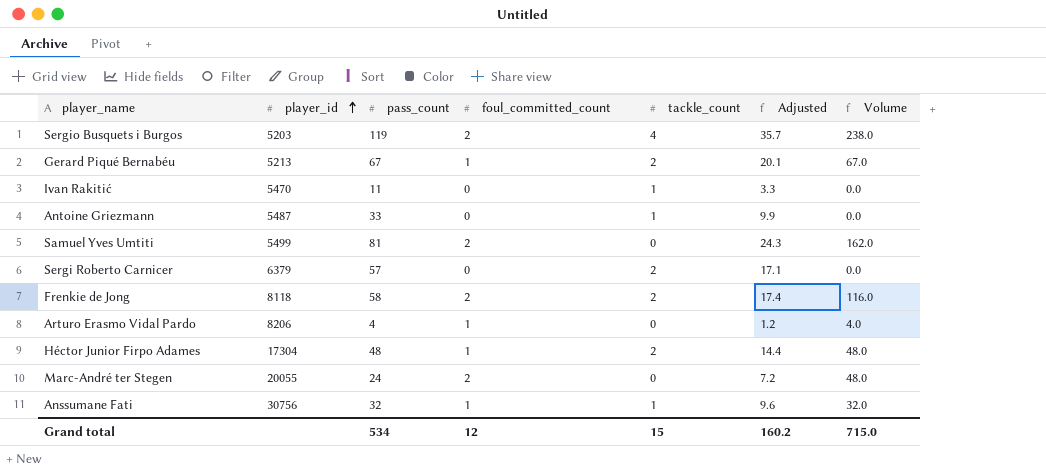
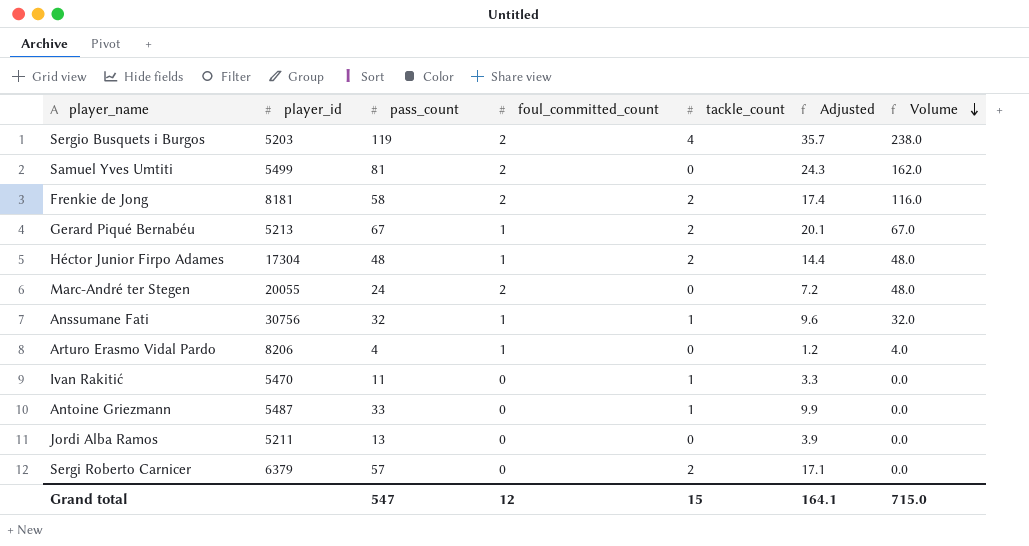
row order: player_id ascending -> Volume descending
Frenkie de Jong | player_id: 8118 -> 8181
row Jordi Alba Ramos: none -> 5211 | 13 | 0 | 0 | 3.9 | 0.0
Grand total | pass_count: 534 -> 547
Grand total | Adjusted: 160.2 -> 164.1

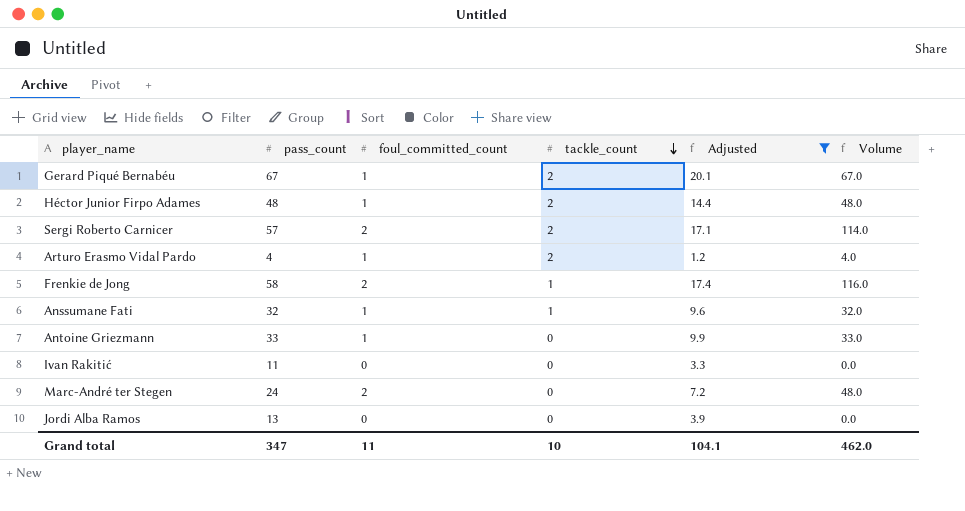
filter: none -> Adjusted <= 20.1
row order: Volume descending -> tackle_count descending
column player_id | position: 2 -> none
Sergi Roberto Carnicer | foul_committed_count: 0 -> 2
Sergi Roberto Carnicer | Volume: 0.0 -> 114.0
Arturo Erasmo Vidal Pardo | tackle_count: 0 -> 2
Frenkie de Jong | tackle_count: 2 -> 1
Antoine Griezmann | foul_committed_count: 0 -> 1
Antoine Griezmann | tackle_count: 1 -> 0
Antoine Griezmann | Volume: 0.0 -> 33.0
Ivan Rakitić | tackle_count: 1 -> 0
Grand total | pass_count: 547 -> 347
Grand total | foul_committed_count: 12 -> 11
Grand total | tackle_count: 15 -> 10
Grand total | Adjusted: 164.1 -> 104.1
Grand total | Volume: 715.0 -> 462.0

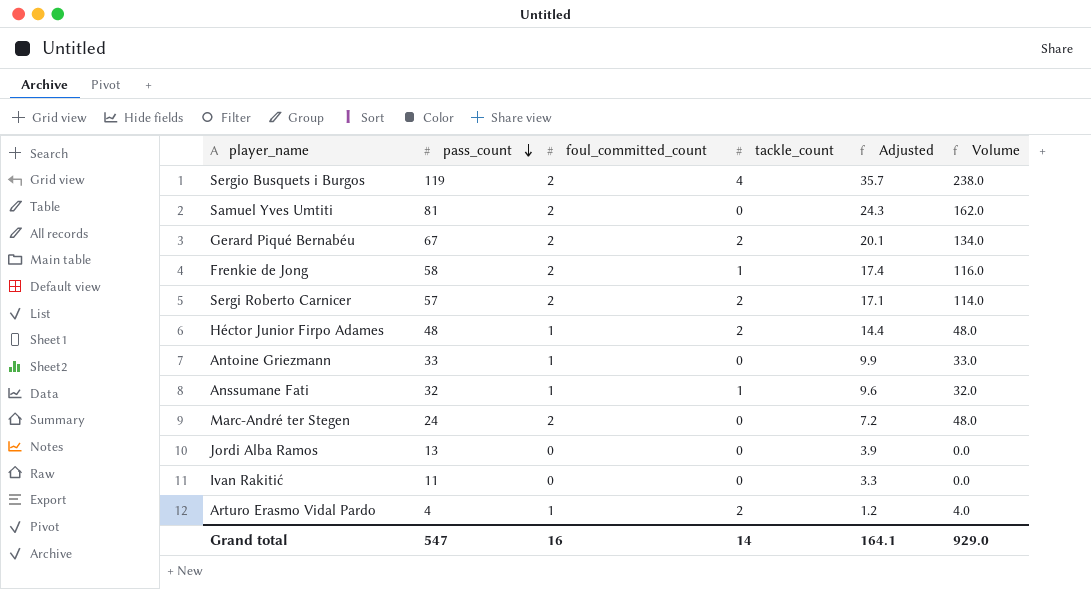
filter: Adjusted <= 20.1 -> none
row order: tackle_count descending -> pass_count descending
Gerard Piqué Bernabéu | foul_committed_count: 1 -> 2
Gerard Piqué Bernabéu | Volume: 67.0 -> 134.0
Grand total | pass_count: 347 -> 547
Grand total | foul_committed_count: 11 -> 16
Grand total | tackle_count: 10 -> 14
Grand total | Adjusted: 104.1 -> 164.1
Grand total | Volume: 462.0 -> 929.0

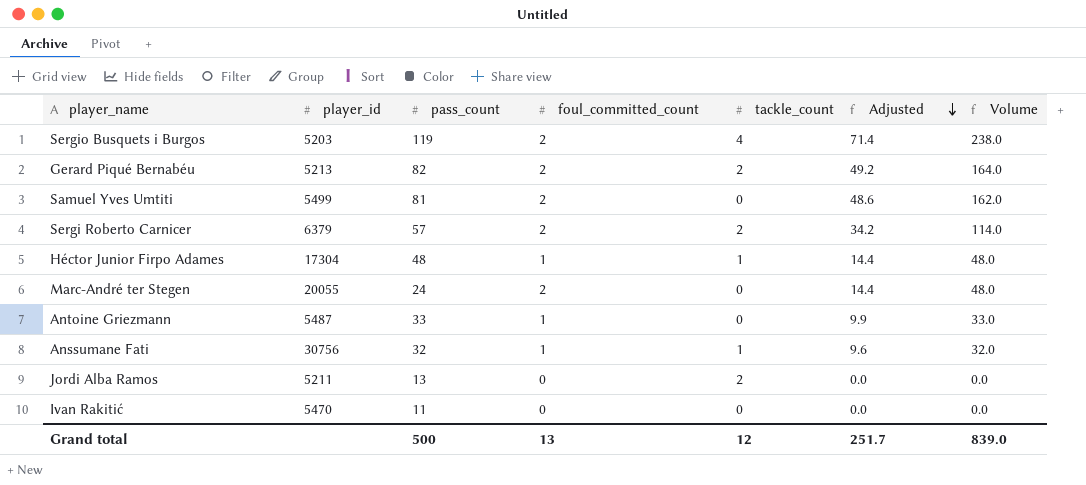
row order: pass_count descending -> Adjusted descending
column player_id | position: none -> 2
column Adjusted | formula: [pass_count] * 0.3 -> [Volume] * 0.3
row Frenkie de Jong: 58 | 2 | 1 | 17.4 | 116.0 -> none
row Arturo Erasmo Vidal Pardo: 4 | 1 | 2 | 1.2 | 4.0 -> none
Gerard Piqué Bernabéu | pass_count: 67 -> 82
Gerard Piqué Bernabéu | Volume: 134.0 -> 164.0
Héctor Junior Firpo Adames | tackle_count: 2 -> 1
Jordi Alba Ramos | tackle_count: 0 -> 2
Grand total | pass_count: 547 -> 500
Grand total | foul_committed_count: 16 -> 13
Grand total | tackle_count: 14 -> 12
Grand total | Adjusted: 164.1 -> 251.7
Grand total | Volume: 929.0 -> 839.0

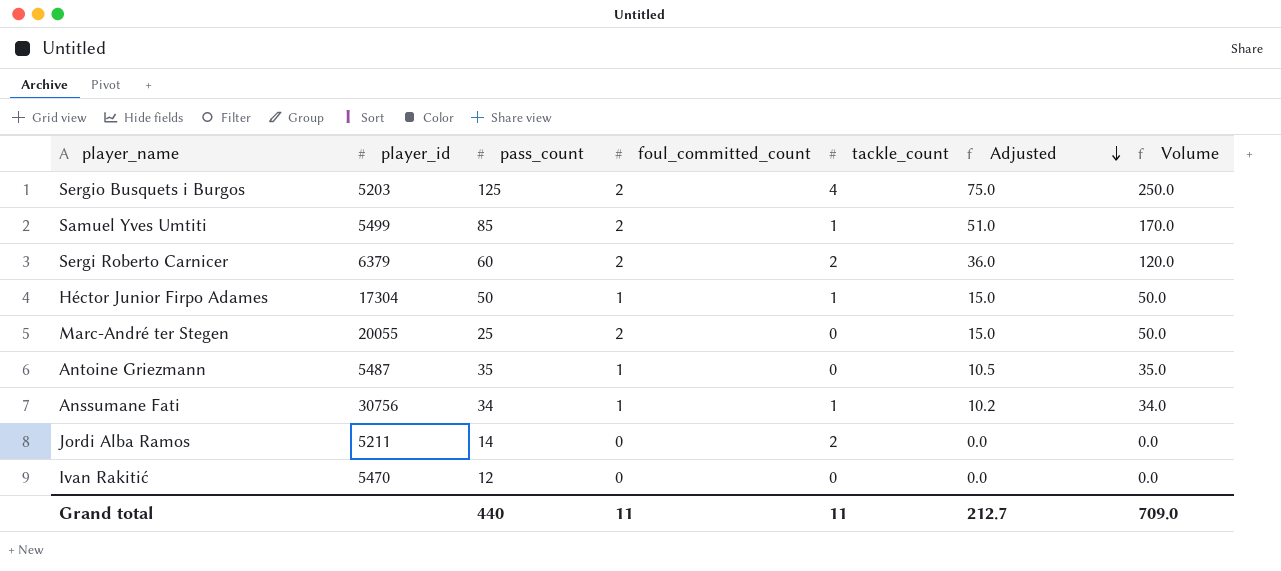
row Gerard Piqué Bernabéu: 5213 | 82 | 2 | 2 | 49.2 | 164.0 -> none
Sergio Busquets i Burgos | pass_count: 119 -> 125
Sergio Busquets i Burgos | Adjusted: 71.4 -> 75.0
Sergio Busquets i Burgos | Volume: 238.0 -> 250.0
Samuel Yves Umtiti | pass_count: 81 -> 85
Samuel Yves Umtiti | tackle_count: 0 -> 1
Samuel Yves Umtiti | Adjusted: 48.6 -> 51.0
Samuel Yves Umtiti | Volume: 162.0 -> 170.0
Sergi Roberto Carnicer | pass_count: 57 -> 60
Sergi Roberto Carnicer | Adjusted: 34.2 -> 36.0
Sergi Roberto Carnicer | Volume: 114.0 -> 120.0
Héctor Junior Firpo Adames | pass_count: 48 -> 50
Héctor Junior Firpo Adames | Adjusted: 14.4 -> 15.0
Héctor Junior Firpo Adames | Volume: 48.0 -> 50.0
Marc-André ter Stegen | pass_count: 24 -> 25
Marc-André ter Stegen | Adjusted: 14.4 -> 15.0
Marc-André ter Stegen | Volume: 48.0 -> 50.0
Antoine Griezmann | pass_count: 33 -> 35
Antoine Griezmann | Adjusted: 9.9 -> 10.5
Antoine Griezmann | Volume: 33.0 -> 35.0
Anssumane Fati | pass_count: 32 -> 34
Anssumane Fati | Adjusted: 9.6 -> 10.2
Anssumane Fati | Volume: 32.0 -> 34.0
Jordi Alba Ramos | pass_count: 13 -> 14
Ivan Rakitić | pass_count: 11 -> 12
Grand total | pass_count: 500 -> 440
Grand total | foul_committed_count: 13 -> 11
Grand total | tackle_count: 12 -> 11
Grand total | Adjusted: 251.7 -> 212.7
Grand total | Volume: 839.0 -> 709.0

